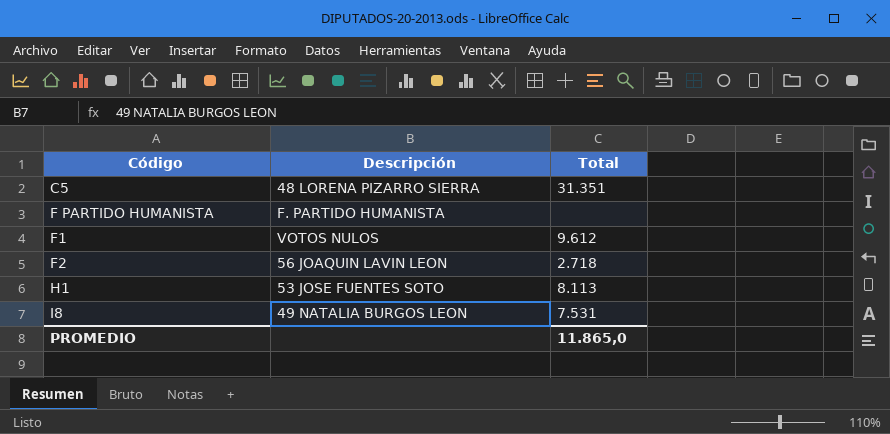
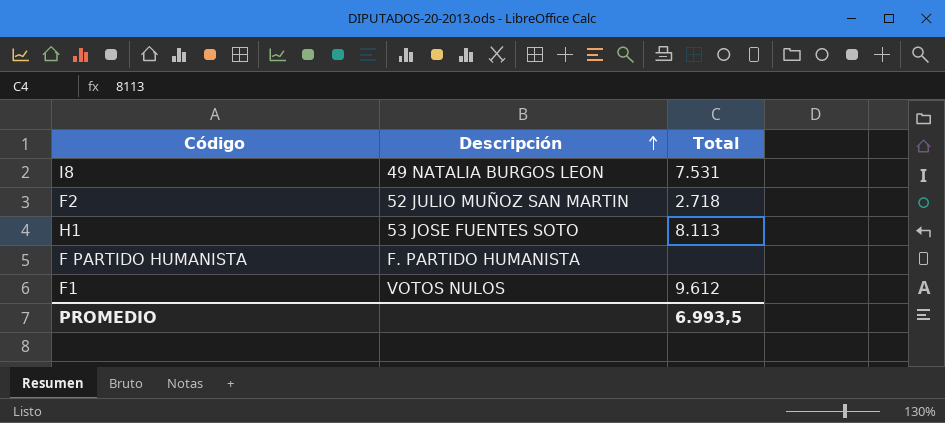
row order: none -> Descripción ascending
row C5: 48 LORENA PIZARRO SIERRA | 31.351 -> none
F2 | Descripción: 56 JOAQUIN LAVIN LEON -> 52 JULIO MUÑOZ SAN MARTIN
PROMEDIO | Total: 11.865,0 -> 6.993,5

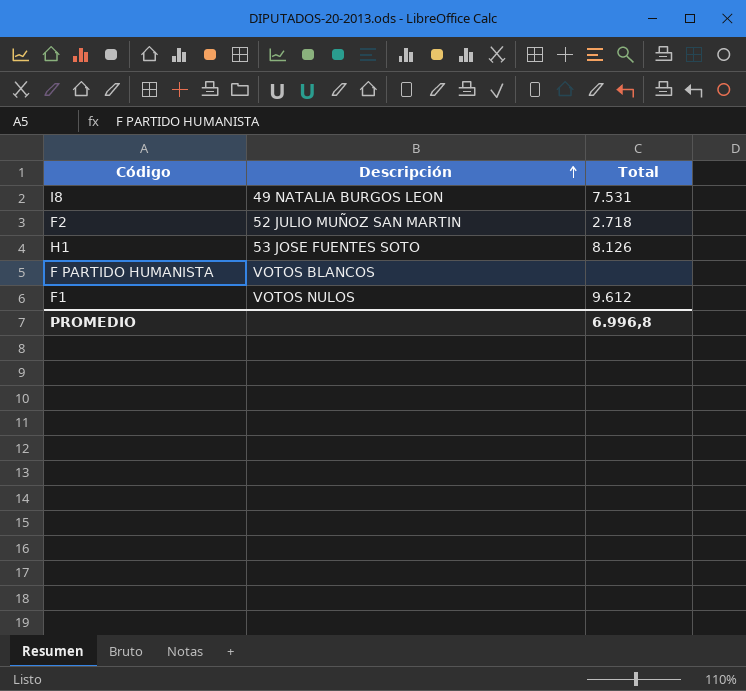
H1 | Total: 8.113 -> 8.126
F PARTIDO HUMANISTA | Descripción: F. PARTIDO HUMANISTA -> VOTOS BLANCOS
PROMEDIO | Total: 6.993,5 -> 6.996,8

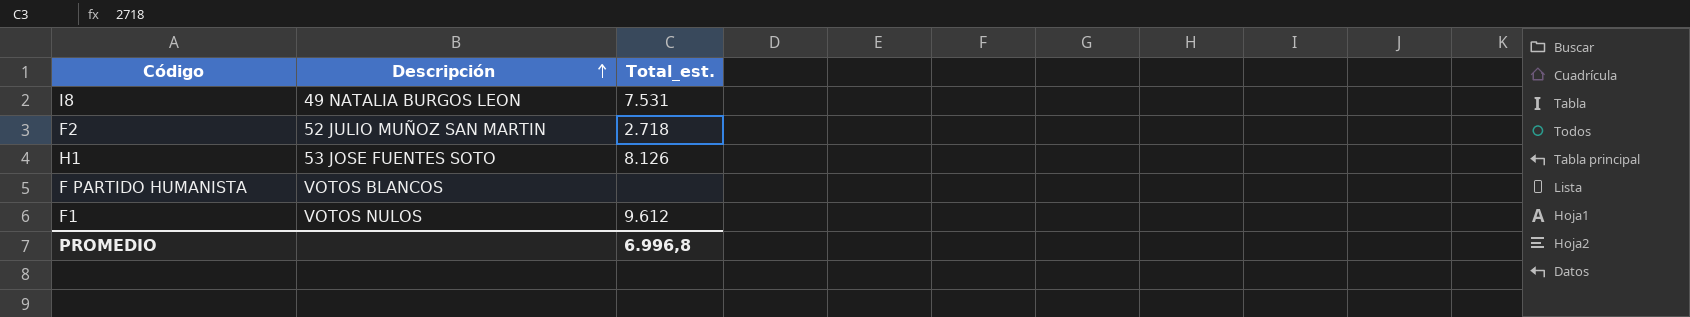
column name: Total -> Total_est.

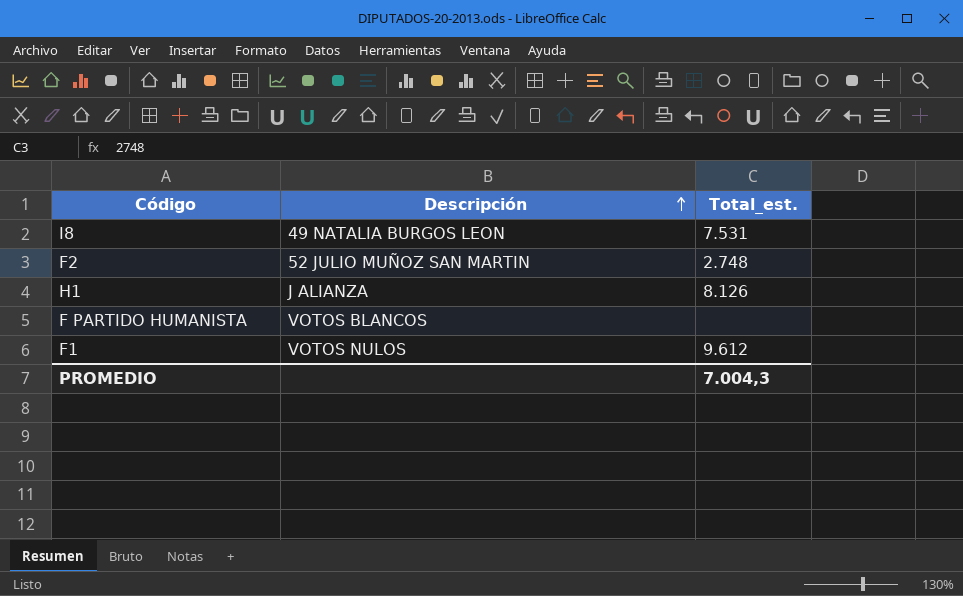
F2 | Total_est.: 2.718 -> 2.748
H1 | Descripción: 53 JOSE FUENTES SOTO -> J ALIANZA
PROMEDIO | Total_est.: 6.996,8 -> 7.004,3

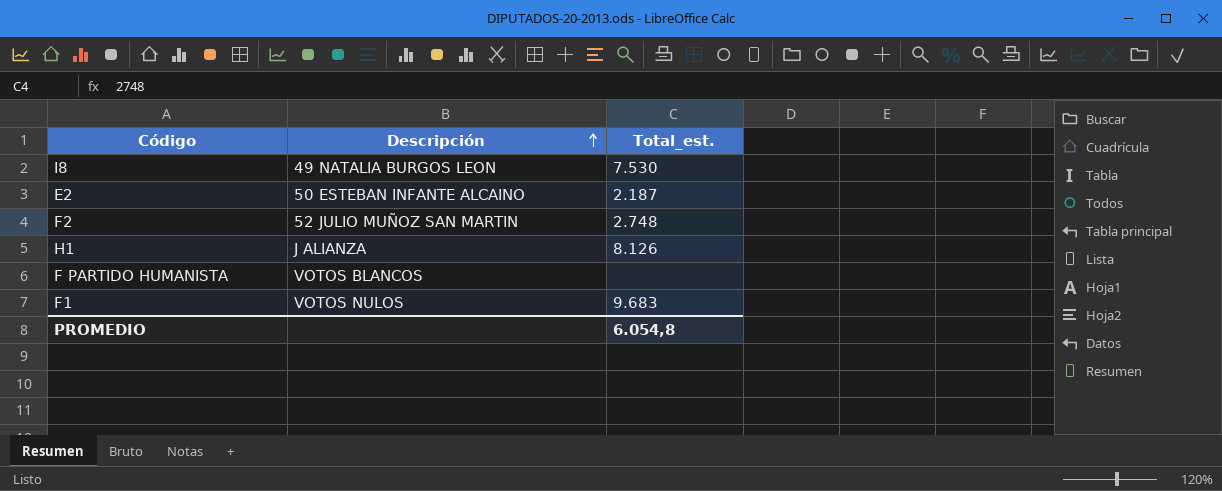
I8 | Total_est.: 7.531 -> 7.530
row E2: none -> 50 ESTEBAN INFANTE ALCAINO | 2.187
F1 | Total_est.: 9.612 -> 9.683
PROMEDIO | Total_est.: 7.004,3 -> 6.054,8

